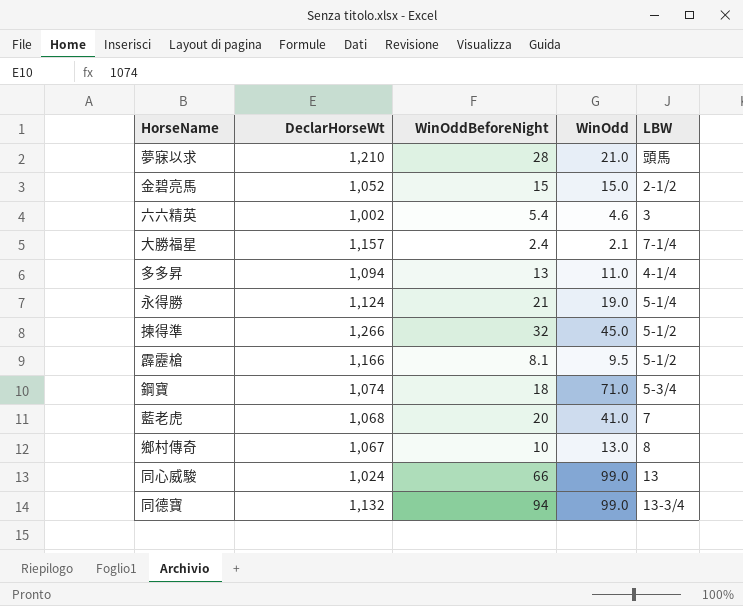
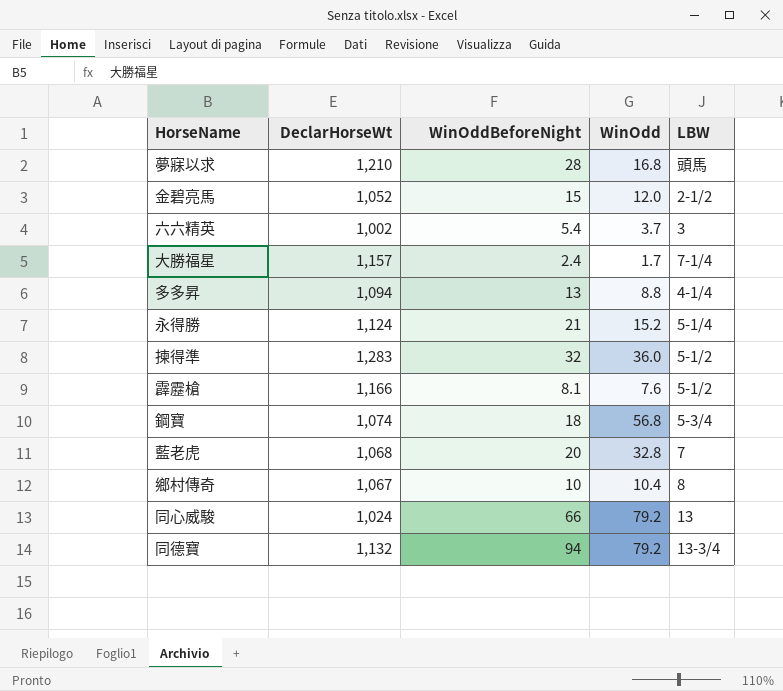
夢寐以求 | WinOdd: 21.0 -> 16.8
金碧亮馬 | WinOdd: 15.0 -> 12.0
六六精英 | WinOdd: 4.6 -> 3.7
大勝福星 | WinOdd: 2.1 -> 1.7
多多昇 | WinOdd: 11.0 -> 8.8
永得勝 | WinOdd: 19.0 -> 15.2
揀得準 | DeclarHorseWt: 1,266 -> 1,283
揀得準 | WinOdd: 45.0 -> 36.0
霹靂槍 | WinOdd: 9.5 -> 7.6
鋼寶 | WinOdd: 71.0 -> 56.8
藍老虎 | WinOdd: 41.0 -> 32.8
鄉村傳奇 | WinOdd: 13.0 -> 10.4
同心威駿 | WinOdd: 99.0 -> 79.2
同德寶 | WinOdd: 99.0 -> 79.2

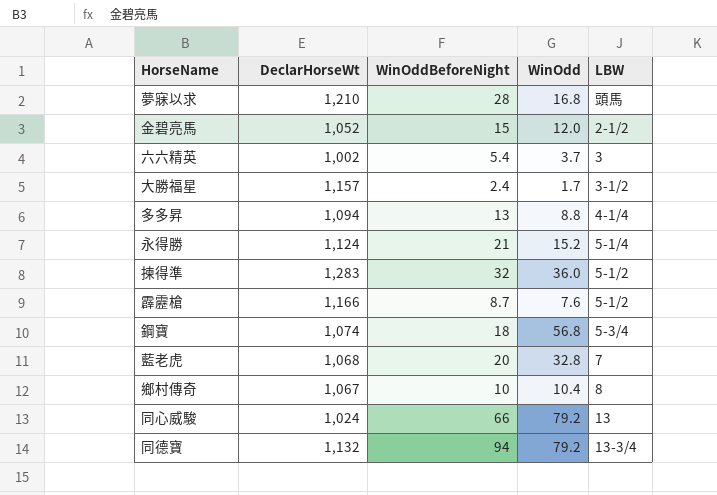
大勝福星 | LBW: 7-1/4 -> 3-1/2
霹靂槍 | WinOddBeforeNight: 8.1 -> 8.7

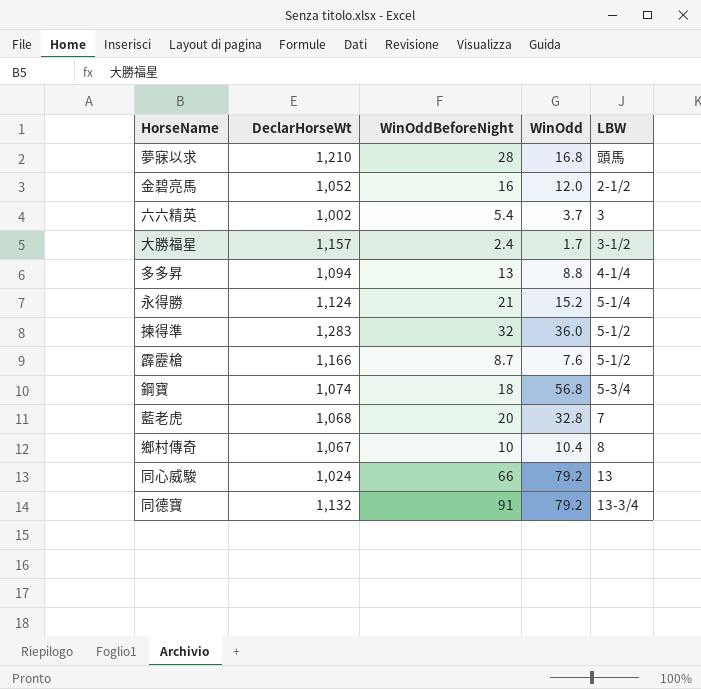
金碧亮馬 | WinOddBeforeNight: 15 -> 16
同德寶 | WinOddBeforeNight: 94 -> 91

